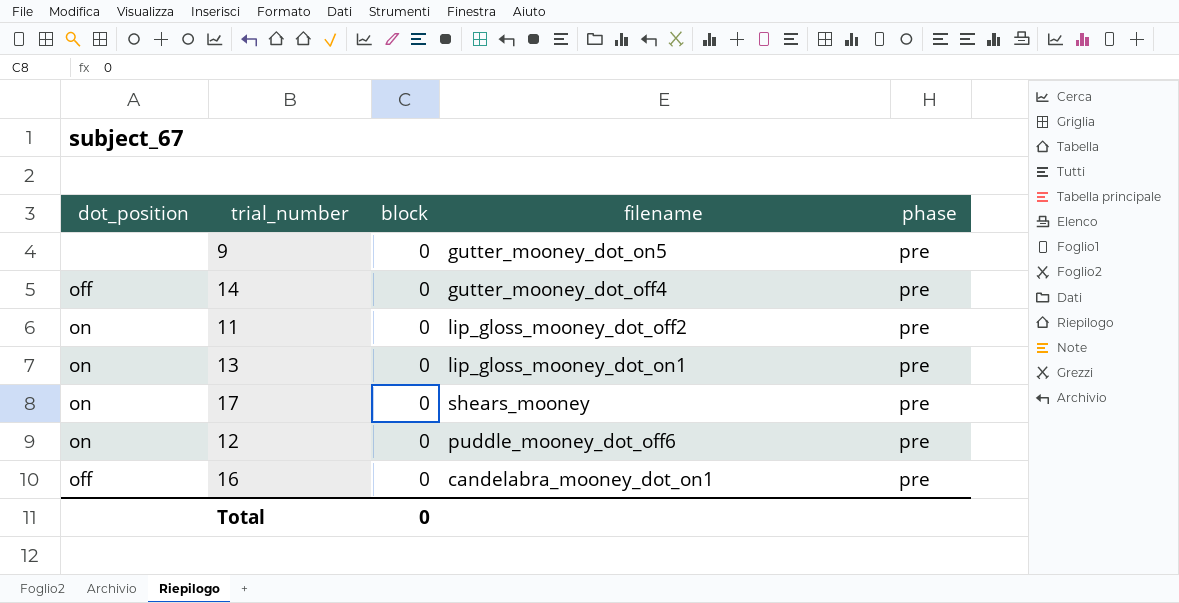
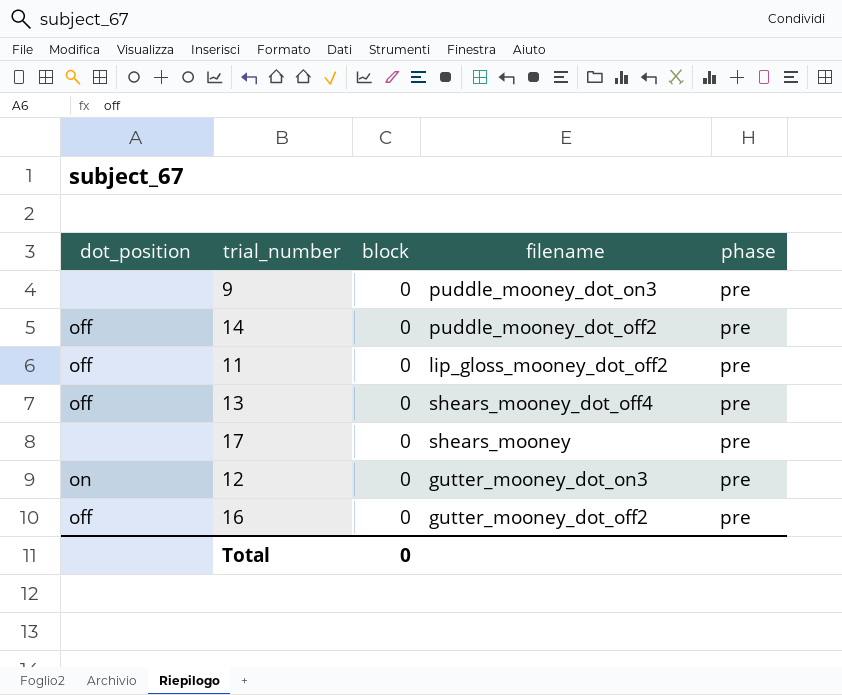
9 | filename: gutter_mooney_dot_on5 -> puddle_mooney_dot_on3
14 | filename: gutter_mooney_dot_off4 -> puddle_mooney_dot_off2
11 | dot_position: on -> off
13 | dot_position: on -> off
13 | filename: lip_gloss_mooney_dot_on1 -> shears_mooney_dot_off4
17 | dot_position: on -> none
12 | filename: puddle_mooney_dot_off6 -> gutter_mooney_dot_on3
16 | filename: candelabra_mooney_dot_on1 -> gutter_mooney_dot_off2

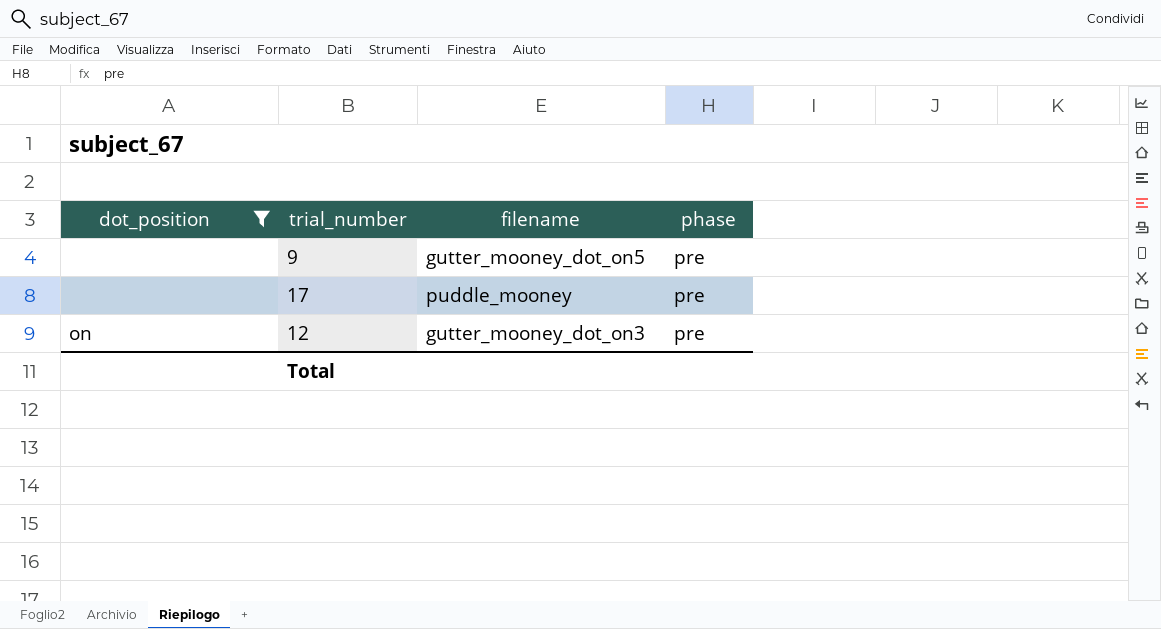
filter: none -> dot_position != off
column block | position: 3 -> none
9 | filename: puddle_mooney_dot_on3 -> gutter_mooney_dot_on5
17 | filename: shears_mooney -> puddle_mooney

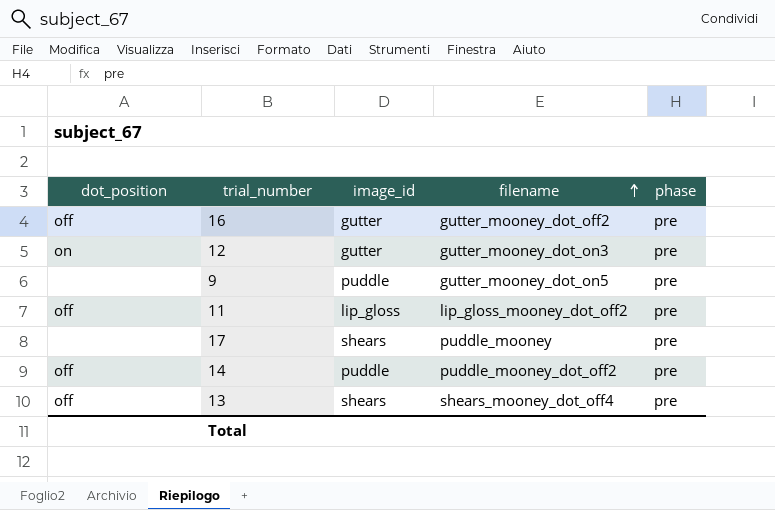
filter: dot_position != off -> none
row order: none -> filename ascending
column image_id | position: none -> 3

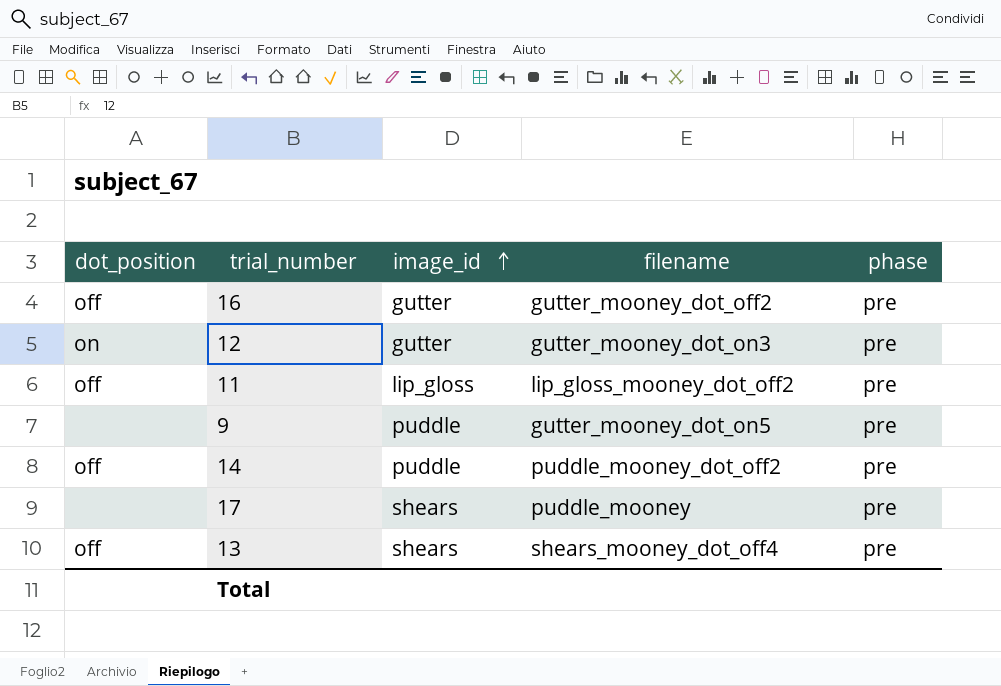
row order: filename ascending -> image_id ascending

